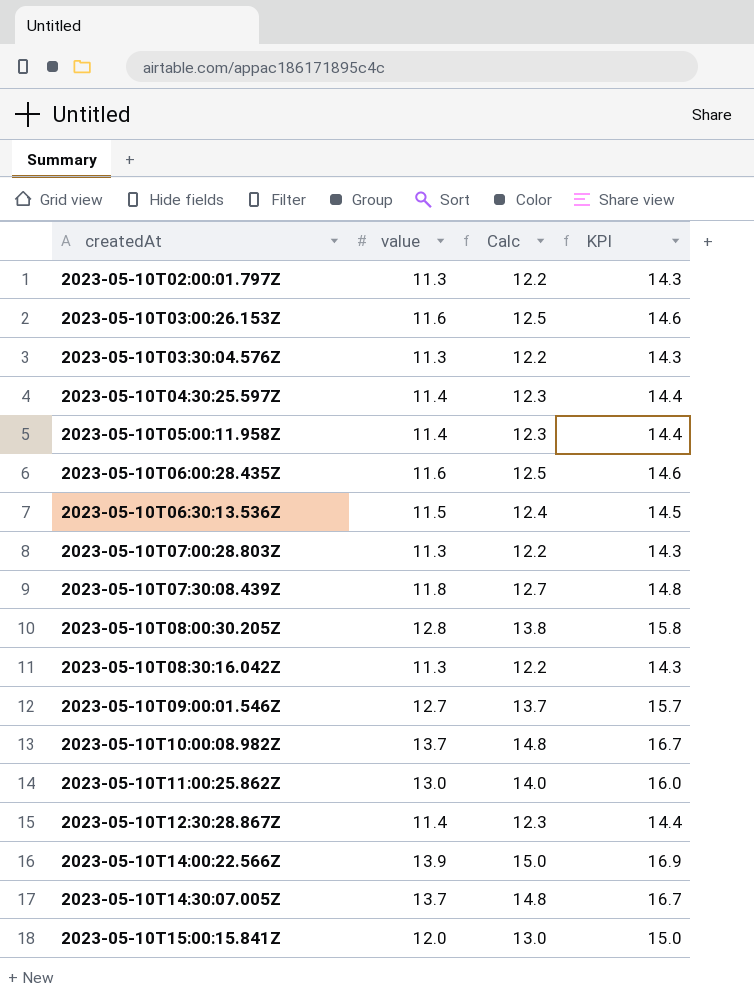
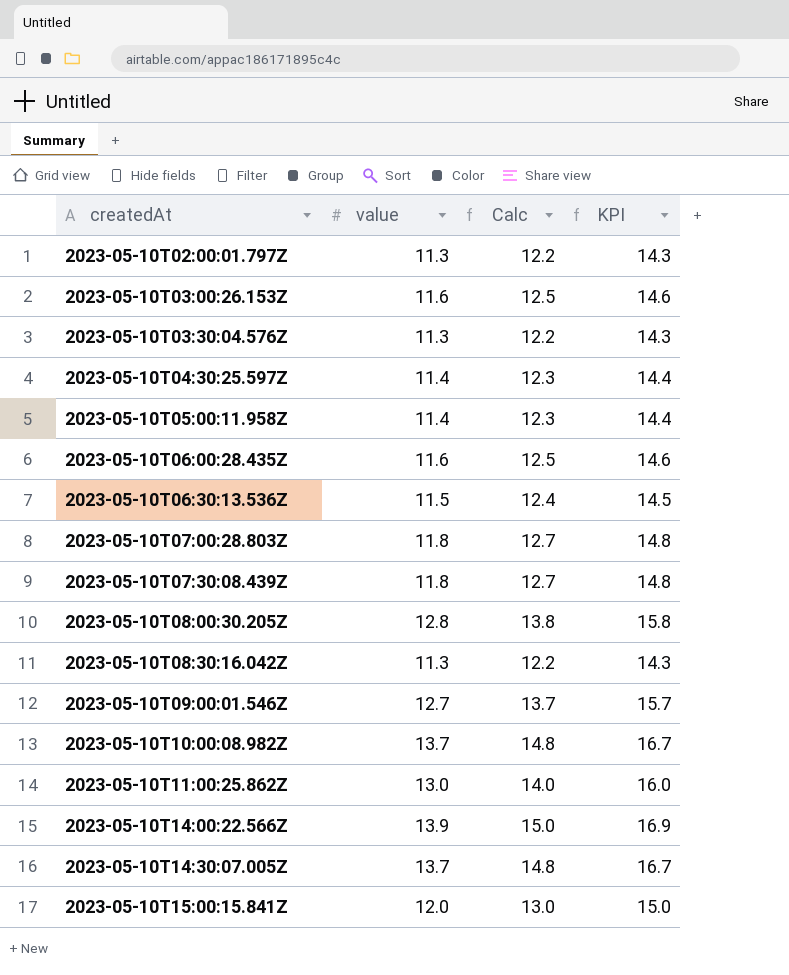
row 2023-05-10T12:30:28.867Z: 11.4 | 12.3 | 14.4 -> none
2023-05-10T07:00:28.803Z | value: 11.3 -> 11.8
2023-05-10T07:00:28.803Z | Calc: 12.2 -> 12.7
2023-05-10T07:00:28.803Z | KPI: 14.3 -> 14.8

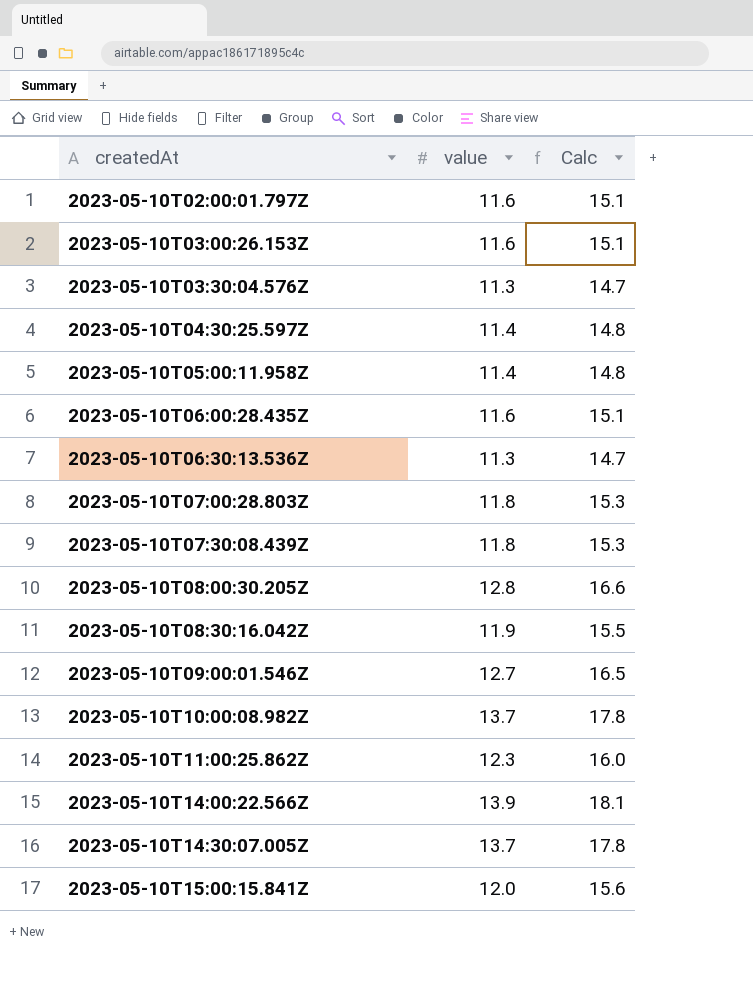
column KPI | formula: [value] + 3 -> none
column Calc | formula: [value] * 1.08 -> [value] * 1.3
2023-05-10T02:00:01.797Z | value: 11.3 -> 11.6
2023-05-10T06:30:13.536Z | value: 11.5 -> 11.3
2023-05-10T08:30:16.042Z | value: 11.3 -> 11.9
2023-05-10T11:00:25.862Z | value: 13.0 -> 12.3

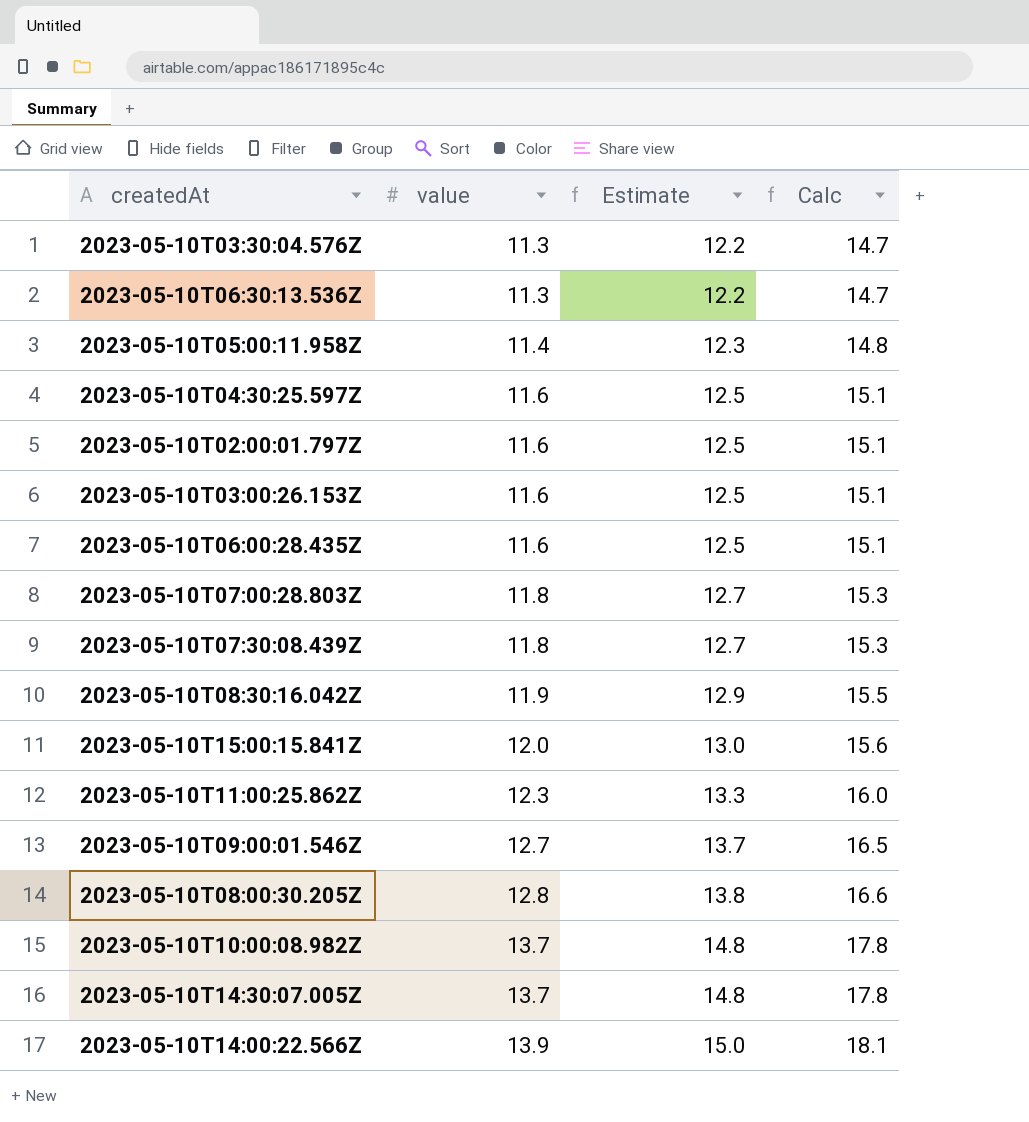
row order: createdAt ascending -> value ascending
column Estimate | formula: none -> [value] * 1.08
2023-05-10T04:30:25.597Z | value: 11.4 -> 11.6
2023-05-10T04:30:25.597Z | Calc: 14.8 -> 15.1

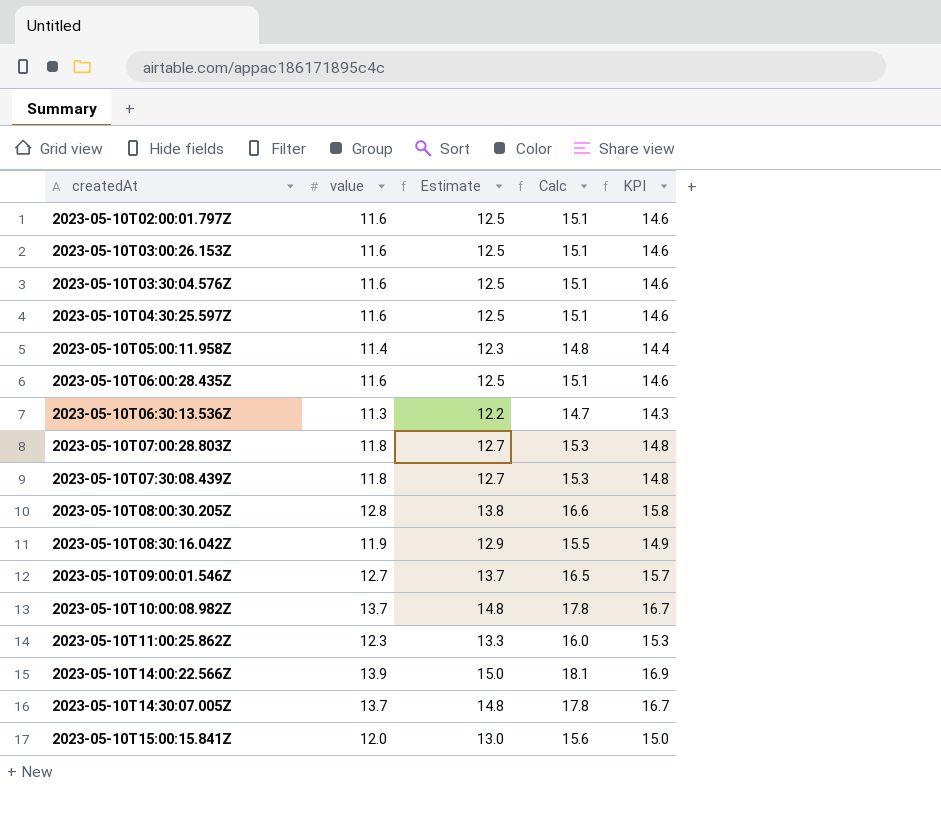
row order: value ascending -> createdAt ascending
column KPI | formula: none -> [value] + 3
2023-05-10T03:30:04.576Z | value: 11.3 -> 11.6
2023-05-10T03:30:04.576Z | Estimate: 12.2 -> 12.5
2023-05-10T03:30:04.576Z | Calc: 14.7 -> 15.1

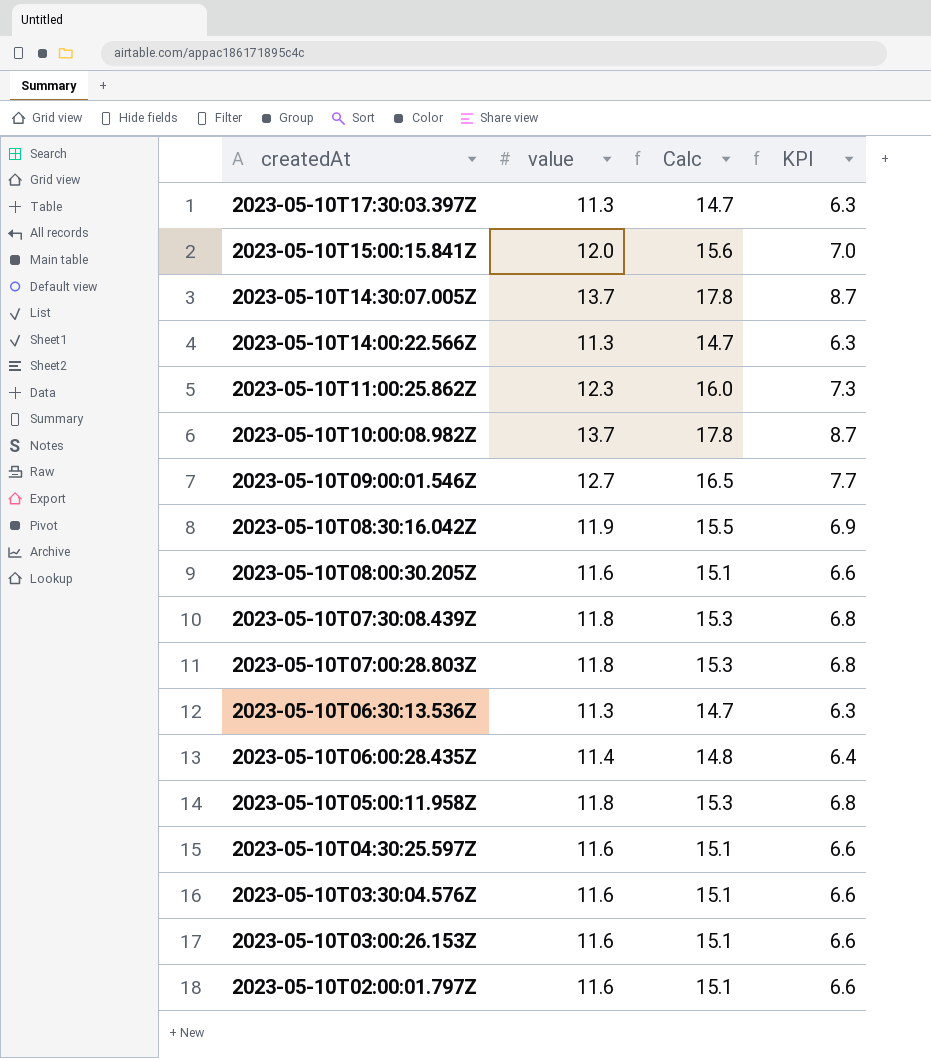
row order: createdAt ascending -> createdAt descending
column Estimate | formula: [value] * 1.08 -> none
column KPI | formula: [value] + 3 -> [value] - 5
row 2023-05-10T17:30:03.397Z: none -> 11.3 | 14.7 | 6.3
2023-05-10T14:00:22.566Z | value: 13.9 -> 11.3
2023-05-10T14:00:22.566Z | Calc: 18.1 -> 14.7
2023-05-10T08:00:30.205Z | value: 12.8 -> 11.6
2023-05-10T08:00:30.205Z | Calc: 16.6 -> 15.1
2023-05-10T06:00:28.435Z | value: 11.6 -> 11.4
2023-05-10T06:00:28.435Z | Calc: 15.1 -> 14.8
2023-05-10T05:00:11.958Z | value: 11.4 -> 11.8
2023-05-10T05:00:11.958Z | Calc: 14.8 -> 15.3

